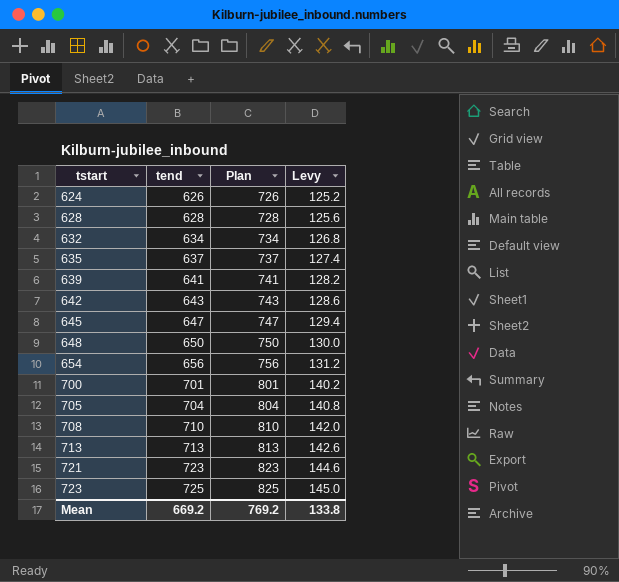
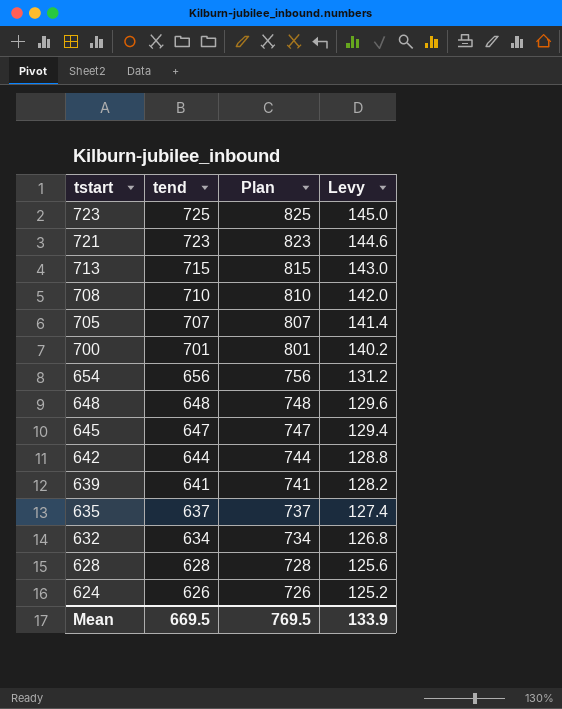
row order: tstart ascending -> tstart descending
713 | tend: 713 -> 715
713 | Plan: 813 -> 815
713 | Levy: 142.6 -> 143.0
705 | tend: 704 -> 707
705 | Plan: 804 -> 807
705 | Levy: 140.8 -> 141.4
648 | tend: 650 -> 648
648 | Plan: 750 -> 748
648 | Levy: 130.0 -> 129.6
642 | tend: 643 -> 644
642 | Plan: 743 -> 744
642 | Levy: 128.6 -> 128.8
Mean | tend: 669.2 -> 669.5
Mean | Plan: 769.2 -> 769.5
Mean | Levy: 133.8 -> 133.9

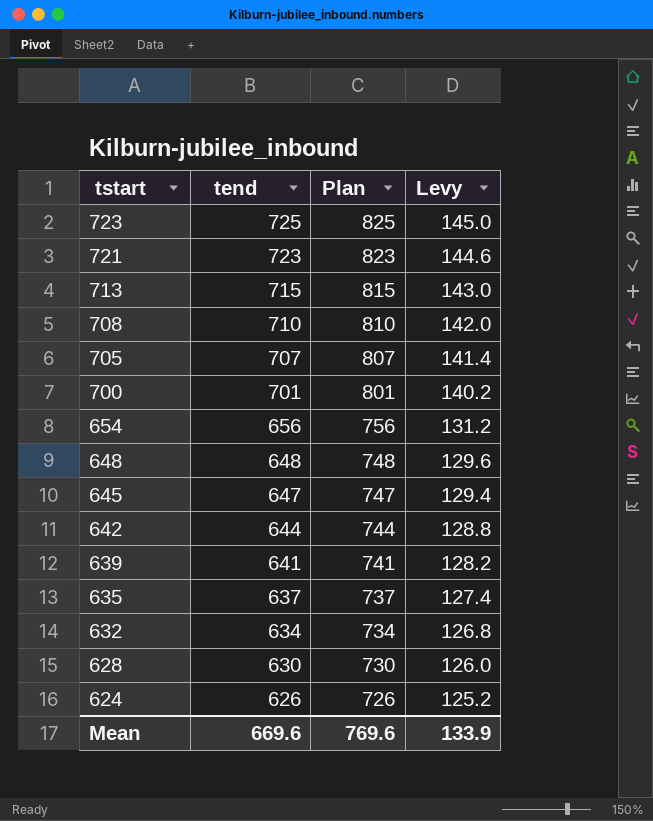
628 | tend: 628 -> 630
628 | Plan: 728 -> 730
628 | Levy: 125.6 -> 126.0
Mean | tend: 669.5 -> 669.6
Mean | Plan: 769.5 -> 769.6

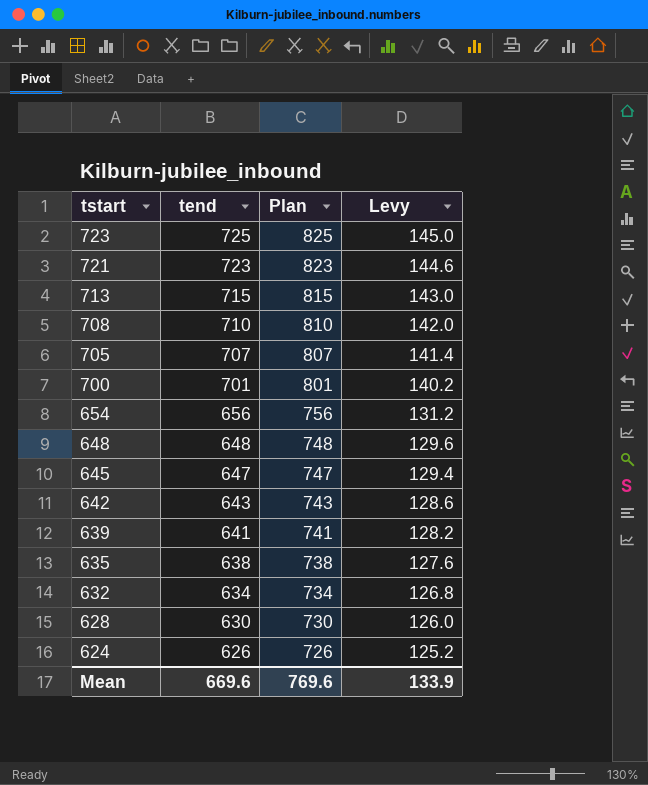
642 | tend: 644 -> 643
642 | Plan: 744 -> 743
642 | Levy: 128.8 -> 128.6
635 | tend: 637 -> 638
635 | Plan: 737 -> 738
635 | Levy: 127.4 -> 127.6

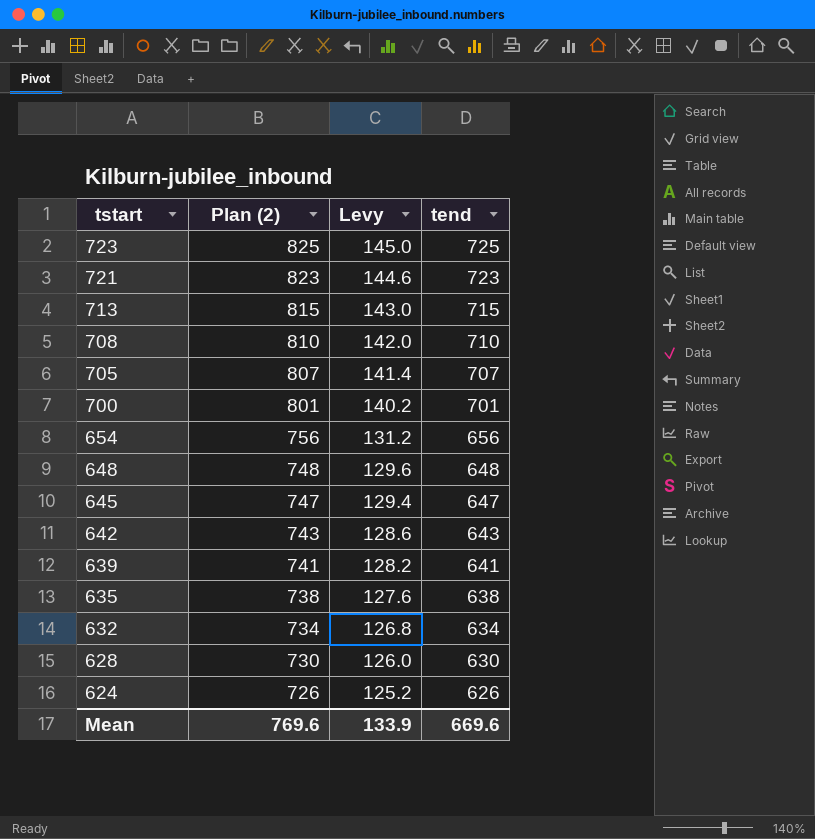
column name: Plan -> Plan (2)
column tend | position: 2 -> 4

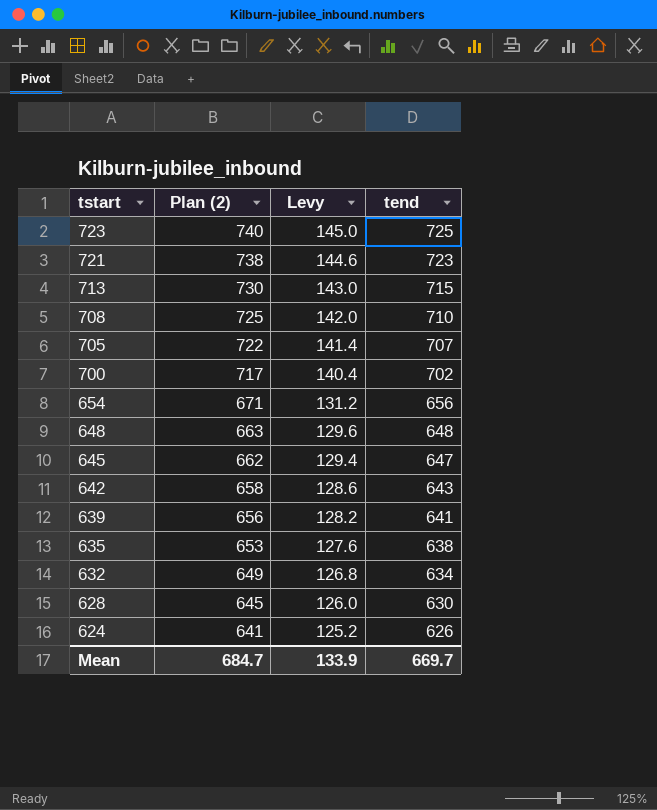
column Plan (2) | formula: [tend] + 100 -> [tend] + 15
700 | Levy: 140.2 -> 140.4
700 | tend: 701 -> 702
Mean | Plan (2): 769.6 -> 684.7
Mean | tend: 669.6 -> 669.7

